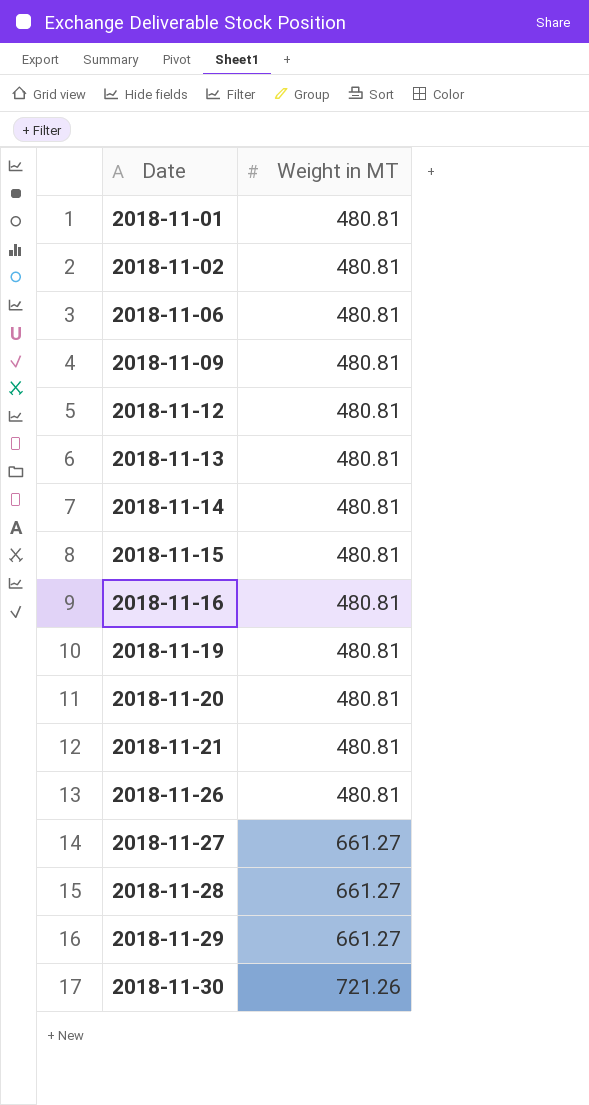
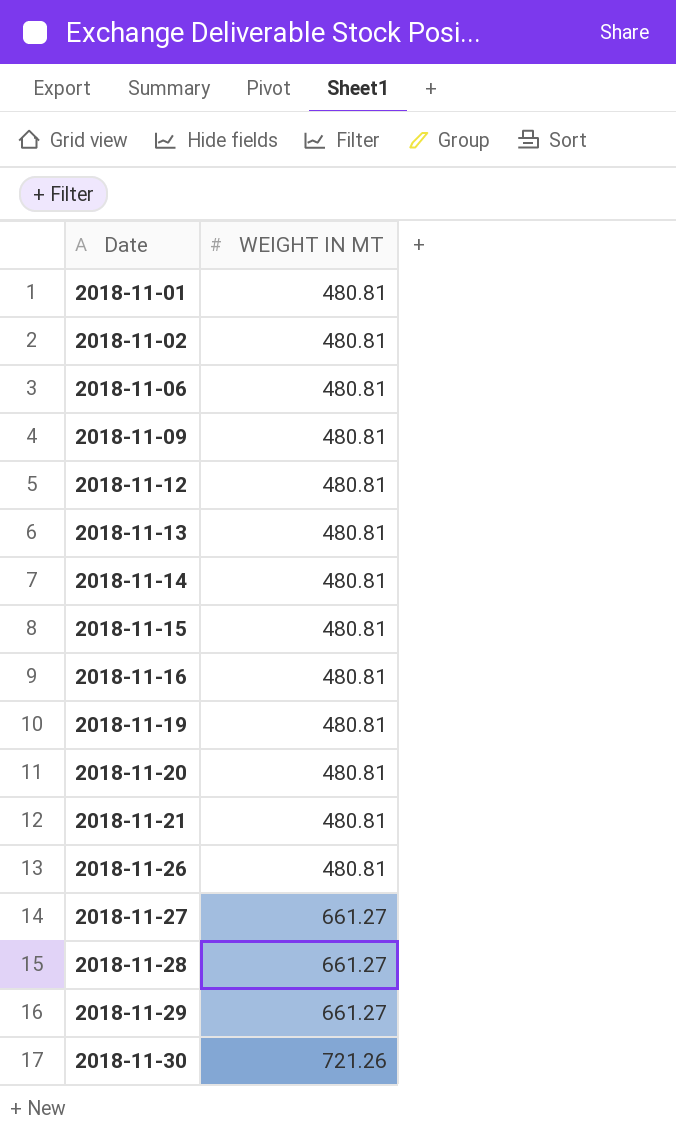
column name: Weight in MT -> WEIGHT IN MT

